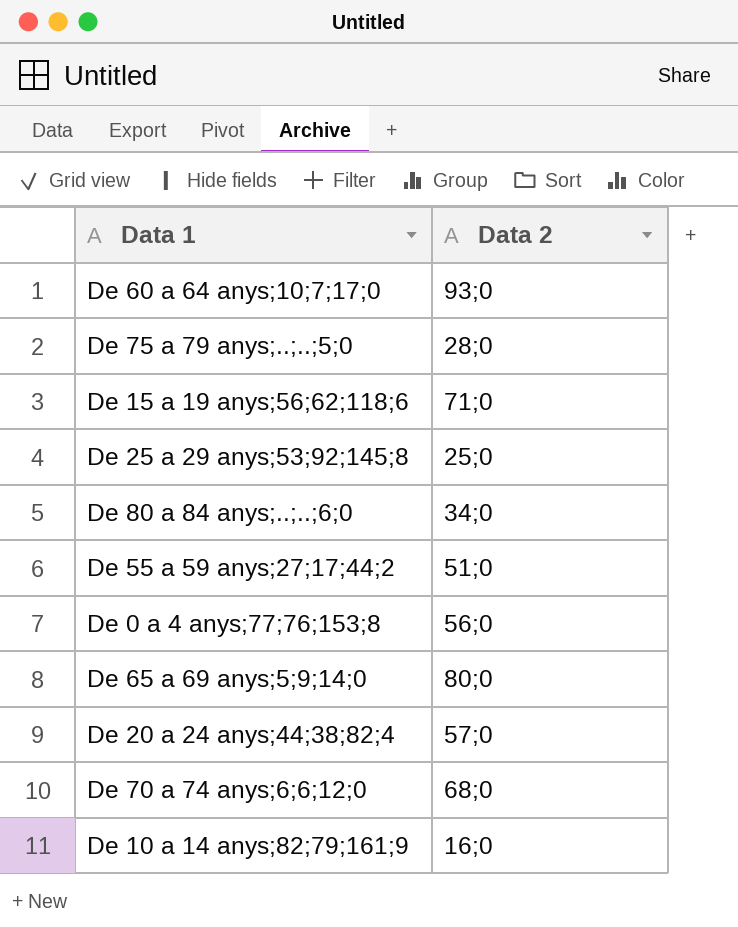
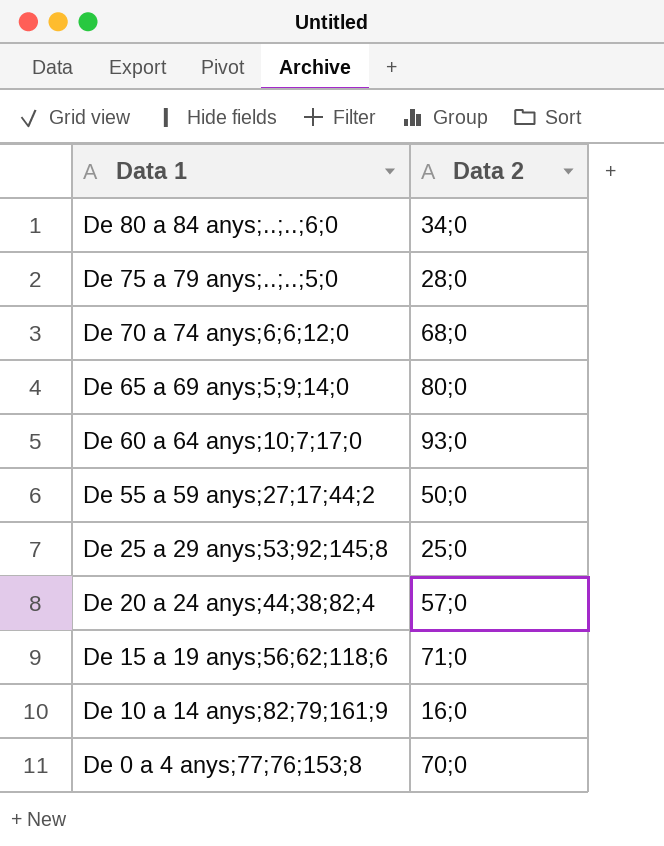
row order: none -> Data 1 descending
De 55 a 59 anys;27;17;44;2 | Data 2: 51;0 -> 50;0
De 0 a 4 anys;77;76;153;8 | Data 2: 56;0 -> 70;0

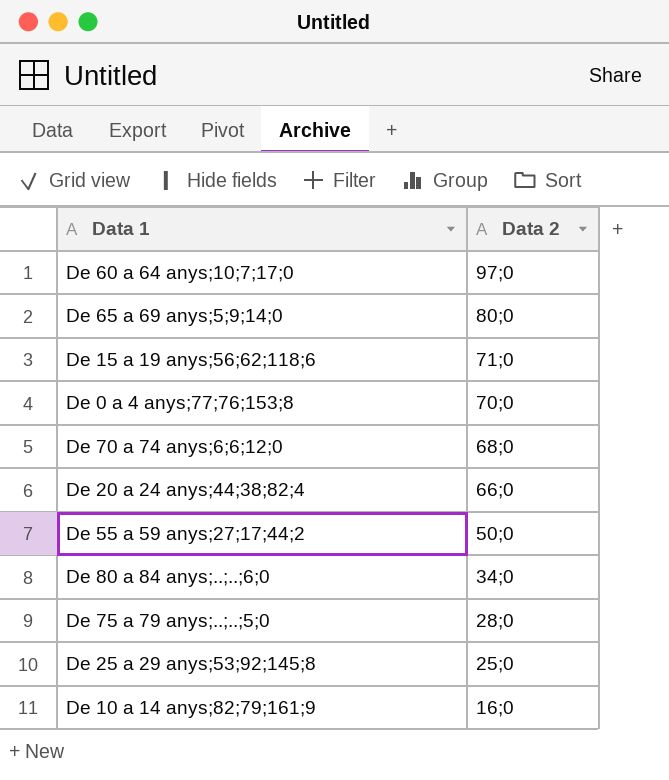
row order: Data 1 descending -> Data 2 descending
De 60 a 64 anys;10;7;17;0 | Data 2: 93;0 -> 97;0
De 20 a 24 anys;44;38;82;4 | Data 2: 57;0 -> 66;0

